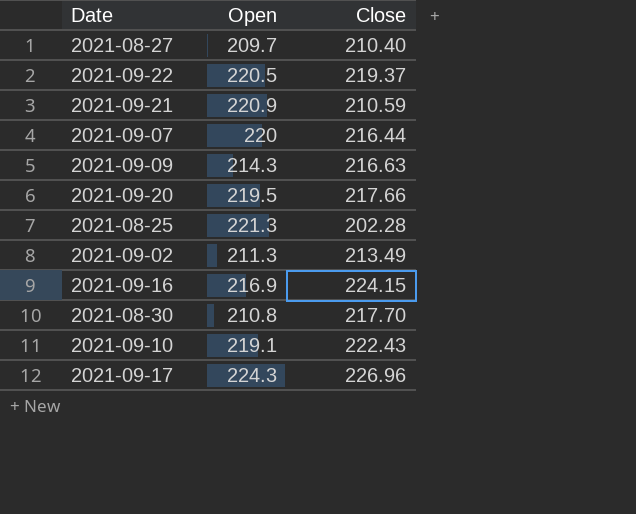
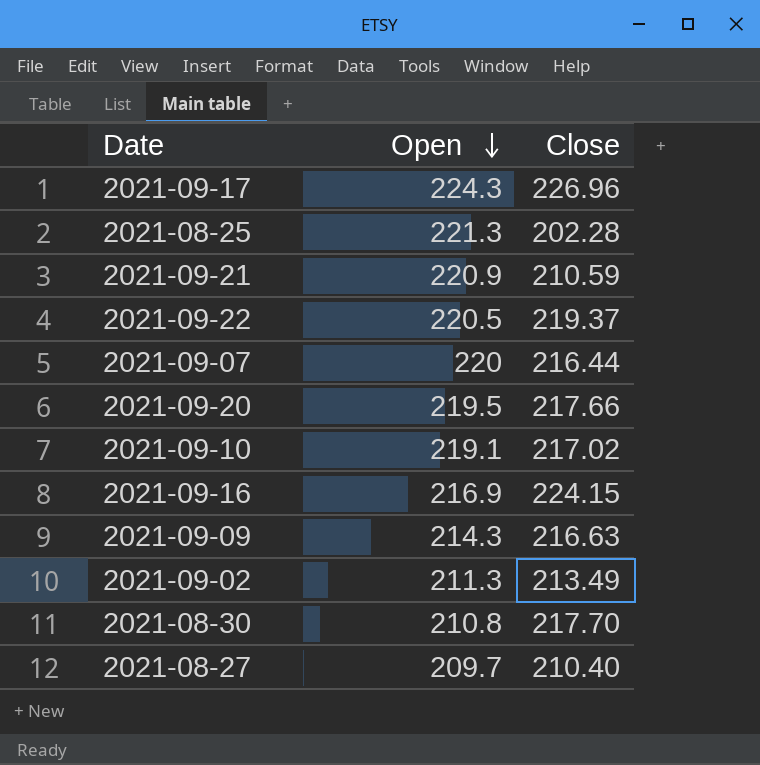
row order: none -> Open descending
2021-09-10 | Close: 222.43 -> 217.02

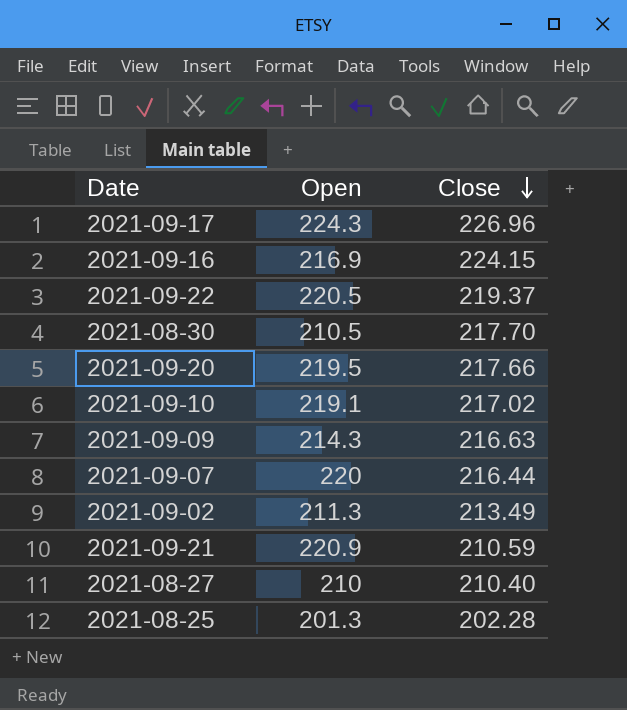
row order: Open descending -> Close descending
2021-08-30 | Open: 210.8 -> 210.5
2021-08-27 | Open: 209.7 -> 210
2021-08-25 | Open: 221.3 -> 201.3

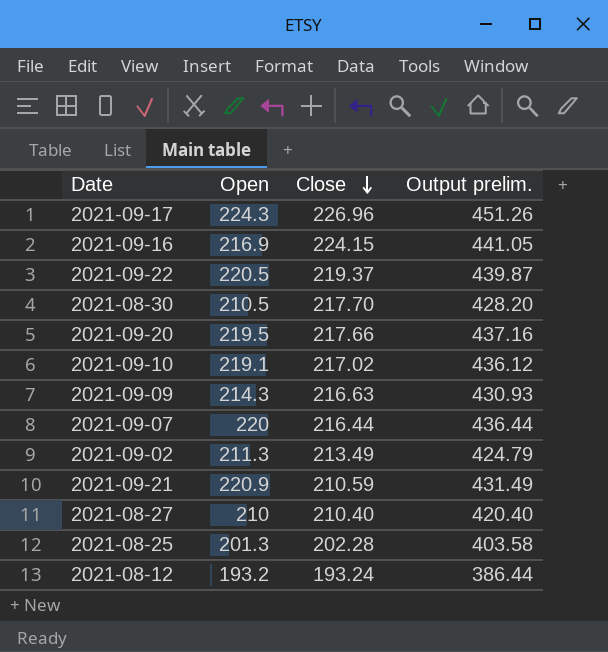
column Output prelim. | formula: none -> [Open] + [Close]
row 2021-08-12: none -> 193.2 | 193.24 | 386.44

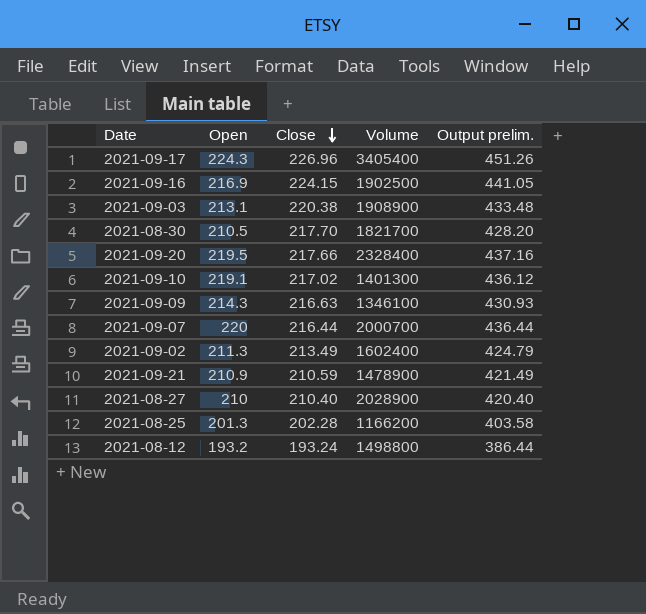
column Volume | position: none -> 4
row 2021-09-22: 220.5 | 219.37 | 439.87 -> none
row 2021-09-03: none -> 213.1 | 220.38 | 1908900 | 433.48
2021-09-21 | Open: 220.9 -> 210.9
2021-09-21 | Output prelim.: 431.49 -> 421.49

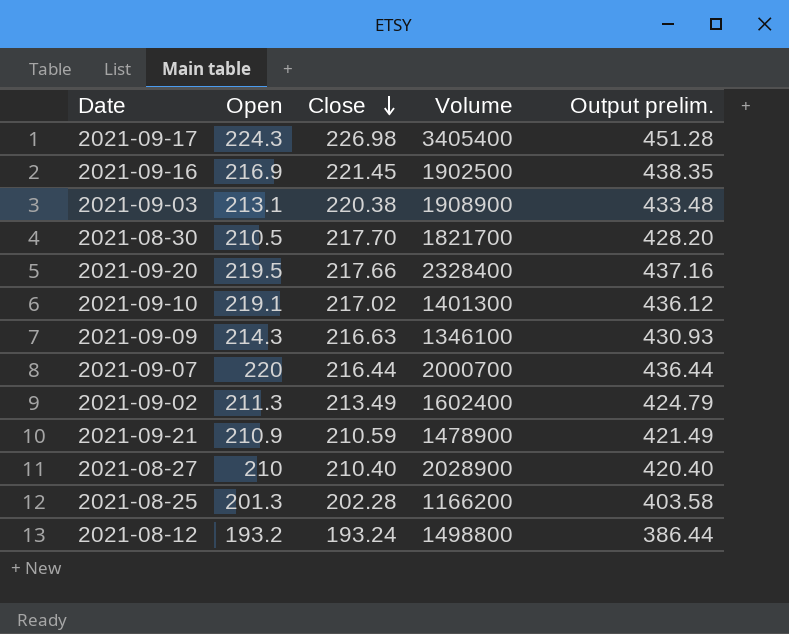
2021-09-17 | Close: 226.96 -> 226.98
2021-09-17 | Output prelim.: 451.26 -> 451.28
2021-09-16 | Close: 224.15 -> 221.45
2021-09-16 | Output prelim.: 441.05 -> 438.35

